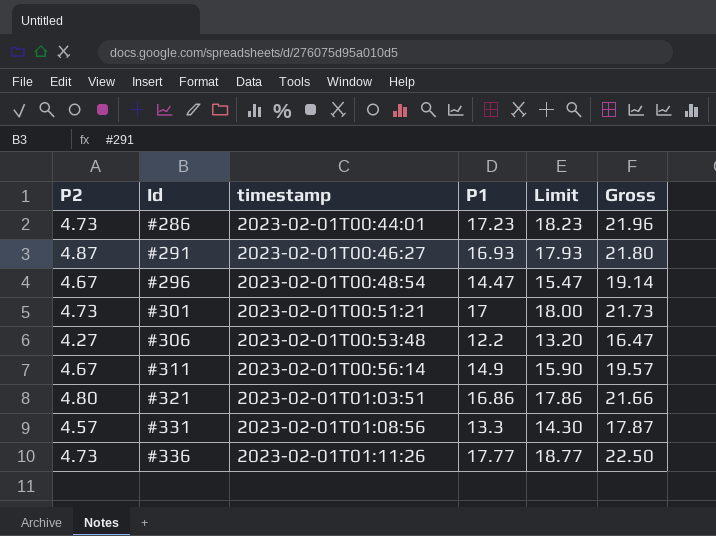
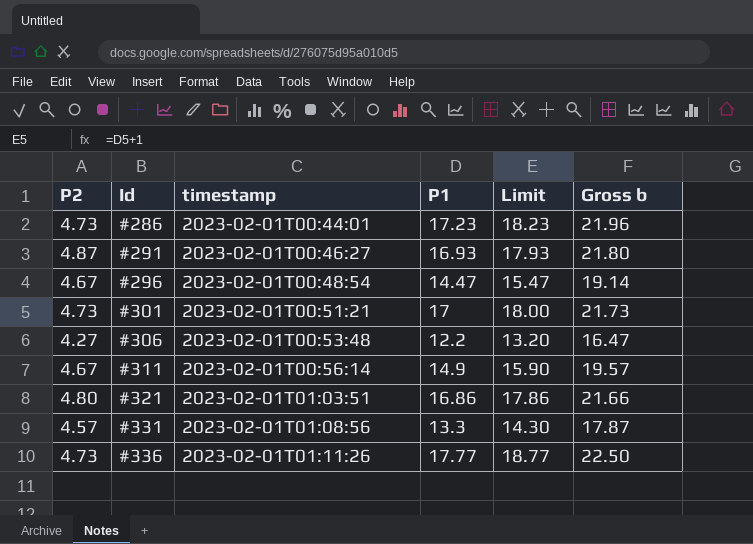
column name: Gross -> Gross b

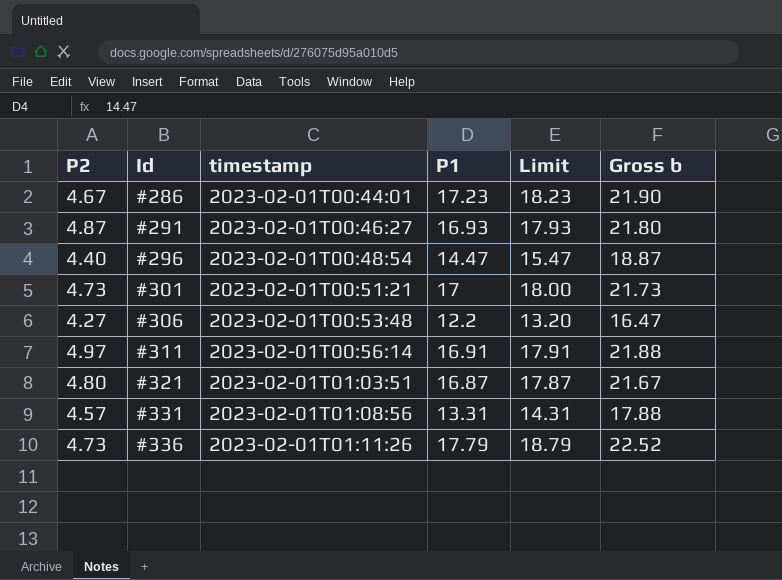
#286 | P2: 4.73 -> 4.67
#286 | Gross b: 21.96 -> 21.90
#296 | P2: 4.67 -> 4.40
#296 | Gross b: 19.14 -> 18.87
#311 | P2: 4.67 -> 4.97
#311 | P1: 14.9 -> 16.91
#311 | Limit: 15.90 -> 17.91
#311 | Gross b: 19.57 -> 21.88
#321 | P1: 16.86 -> 16.87
#321 | Limit: 17.86 -> 17.87
#321 | Gross b: 21.66 -> 21.67
#331 | P1: 13.3 -> 13.31
#331 | Limit: 14.30 -> 14.31
#331 | Gross b: 17.87 -> 17.88
#336 | P1: 17.77 -> 17.79
#336 | Limit: 18.77 -> 18.79
#336 | Gross b: 22.50 -> 22.52

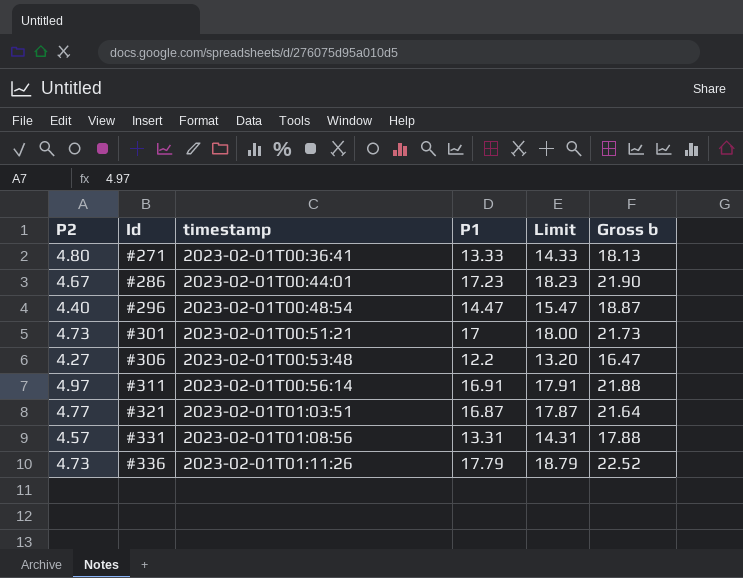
row #291: 4.87 | 2023-02-01T00:46:27 | 16.93 | 17.93 | 21.80 -> none
row #271: none -> 4.80 | 2023-02-01T00:36:41 | 13.33 | 14.33 | 18.13
#321 | P2: 4.80 -> 4.77
#321 | Gross b: 21.67 -> 21.64

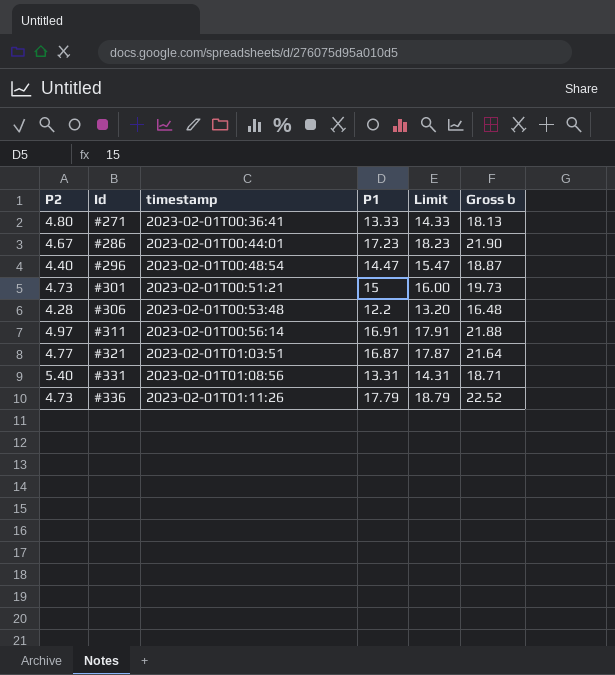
#301 | P1: 17 -> 15
#301 | Limit: 18.00 -> 16.00
#301 | Gross b: 21.73 -> 19.73
#306 | P2: 4.27 -> 4.28
#306 | Gross b: 16.47 -> 16.48
#331 | P2: 4.57 -> 5.40
#331 | Gross b: 17.88 -> 18.71

